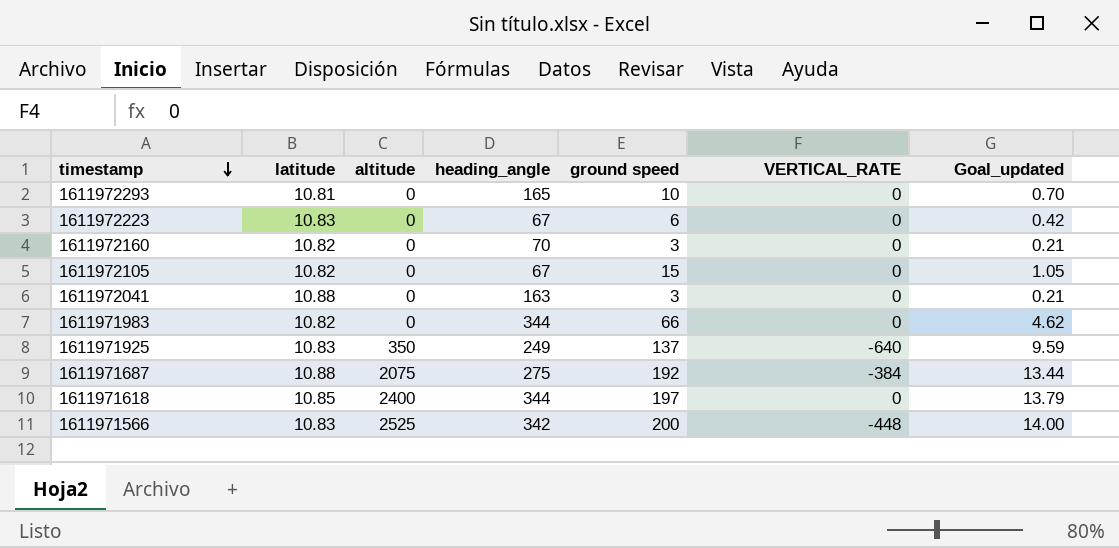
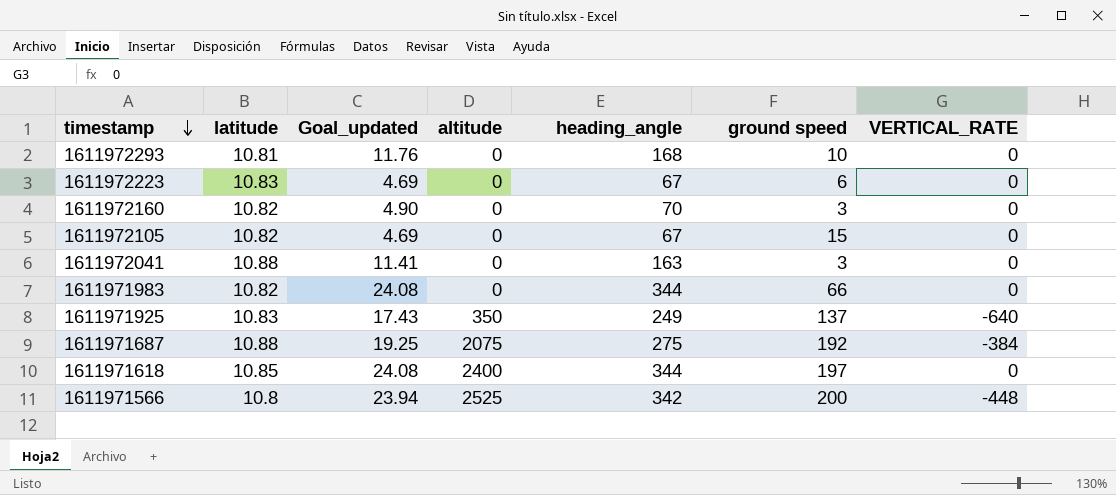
column Goal_updated | formula: [ground speed] * 0.07 -> [heading_angle] * 0.07
column Goal_updated | position: 7 -> 3
1611972293 | heading_angle: 165 -> 168
1611971566 | latitude: 10.83 -> 10.8

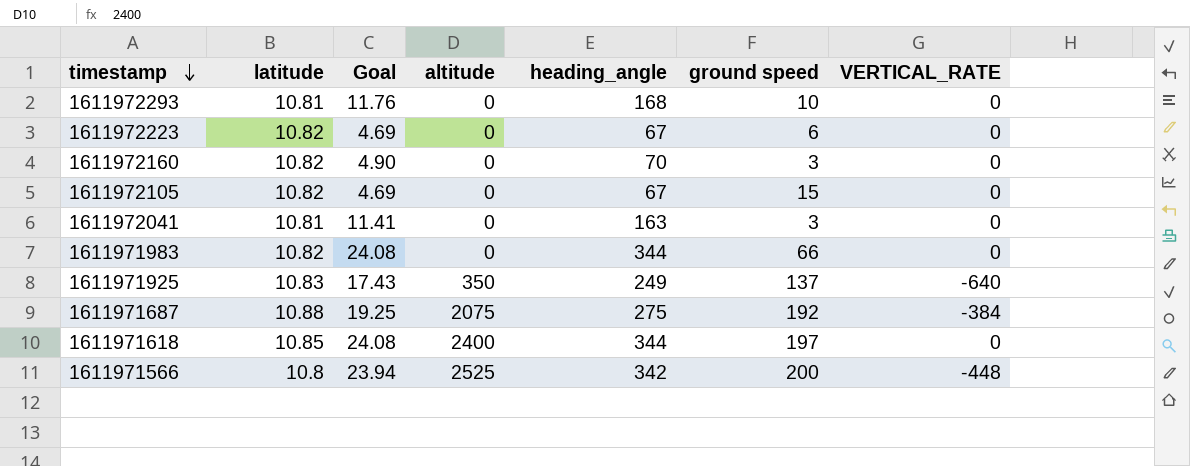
column name: Goal_updated -> Goal
1611972223 | latitude: 10.83 -> 10.82
1611972041 | latitude: 10.88 -> 10.81

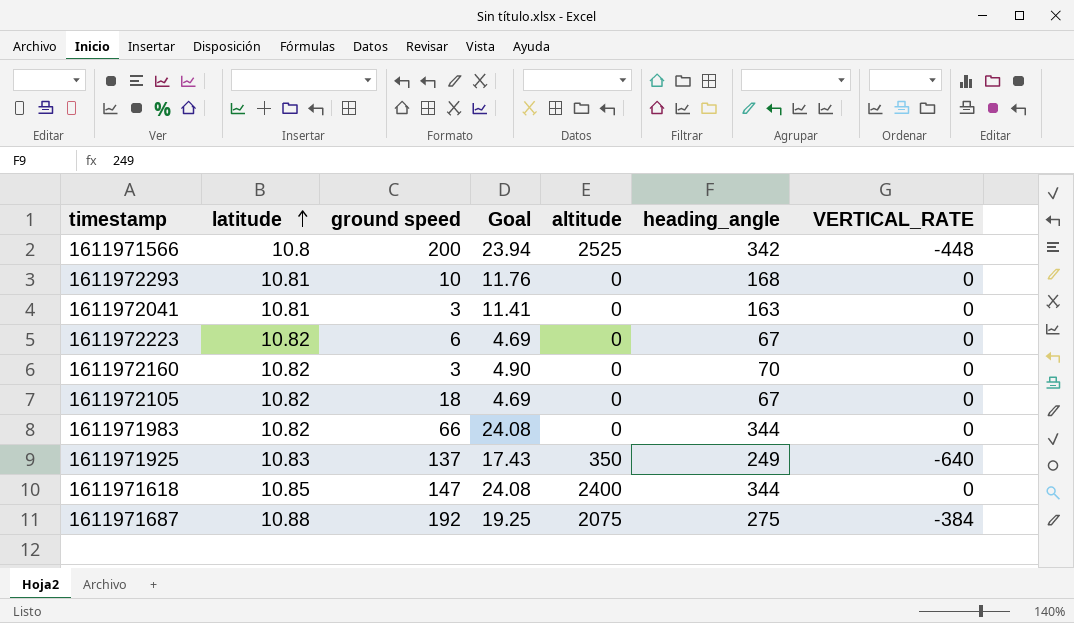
row order: timestamp descending -> latitude ascending
column ground speed | position: 6 -> 3
1611972105 | ground speed: 15 -> 18
1611971618 | ground speed: 197 -> 147

